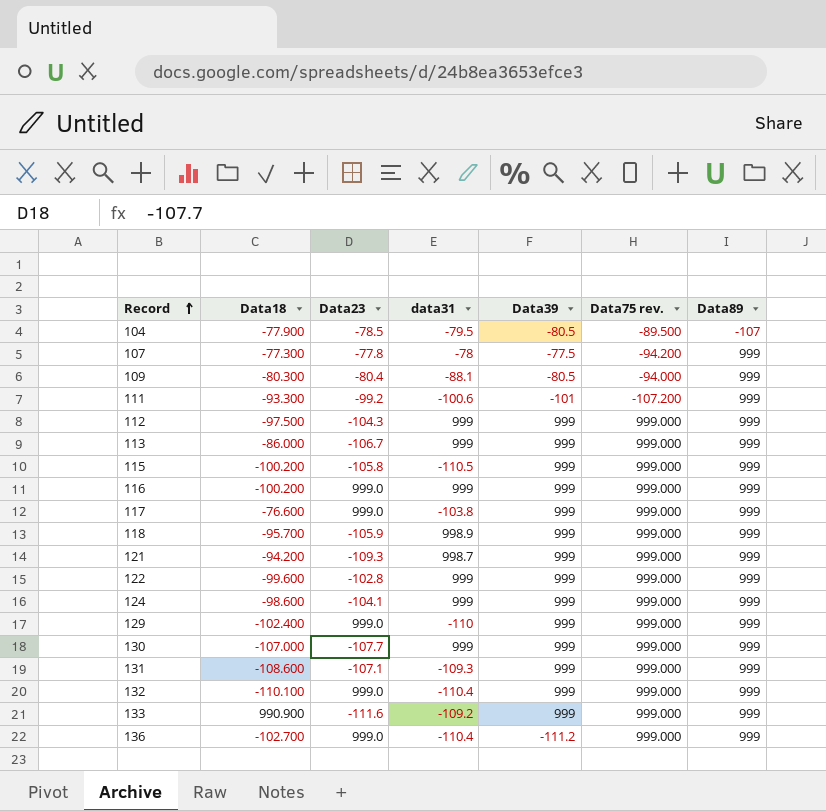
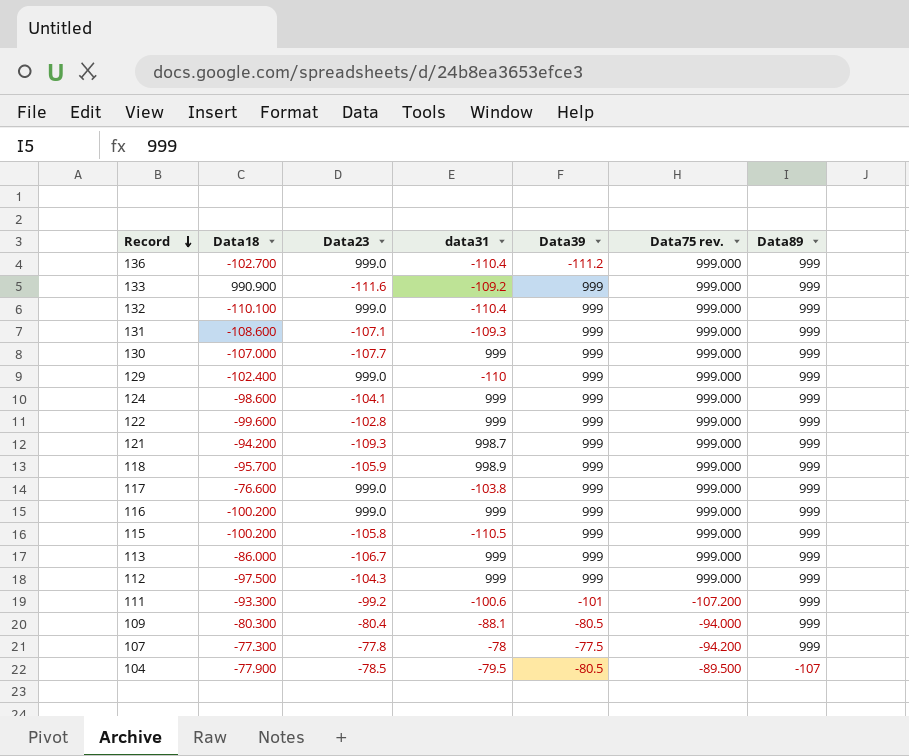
row order: Record ascending -> Record descending

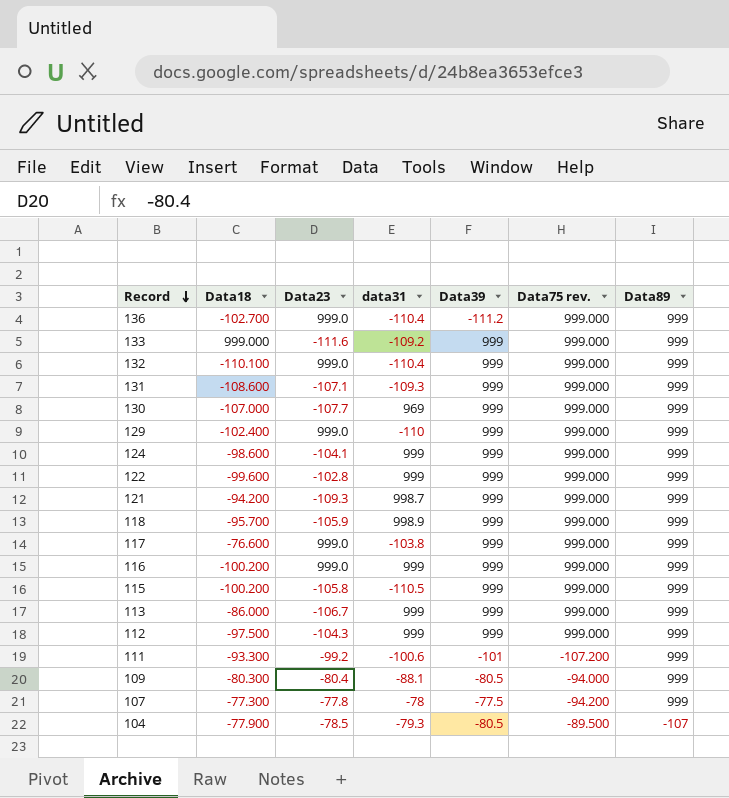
133 | Data18: 990.900 -> 999.000
130 | data31: 999 -> 969
104 | data31: -79.5 -> -79.3

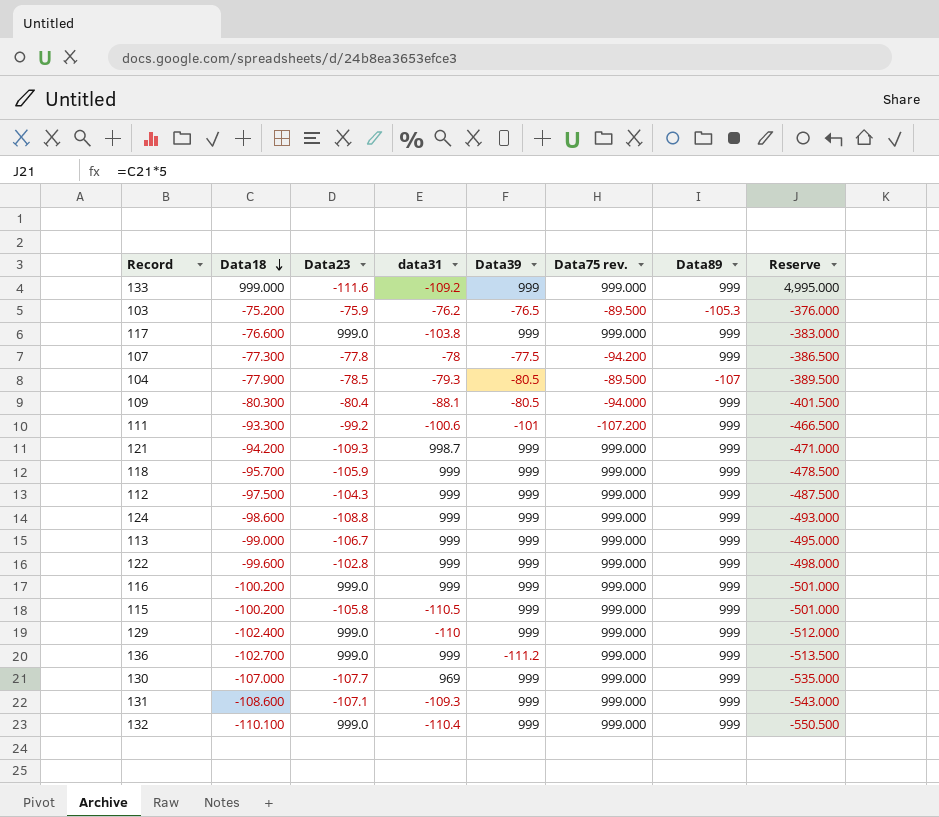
row order: Record descending -> Data18 descending
column Reserve | formula: none -> [Data18] * 5
row 103: none -> -75.200 | -75.9 | -76.2 | -76.5 | -89.500 | -105.3 | -376.000
118 | data31: 998.9 -> 999
124 | Data23: -104.1 -> -108.8
113 | Data18: -86.000 -> -99.000
136 | data31: -110.4 -> 999

